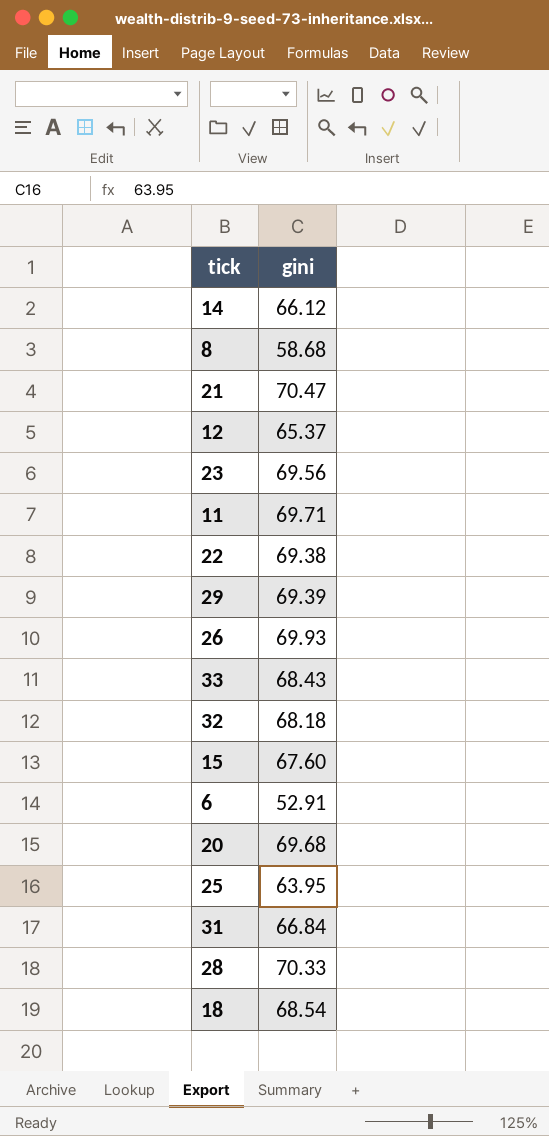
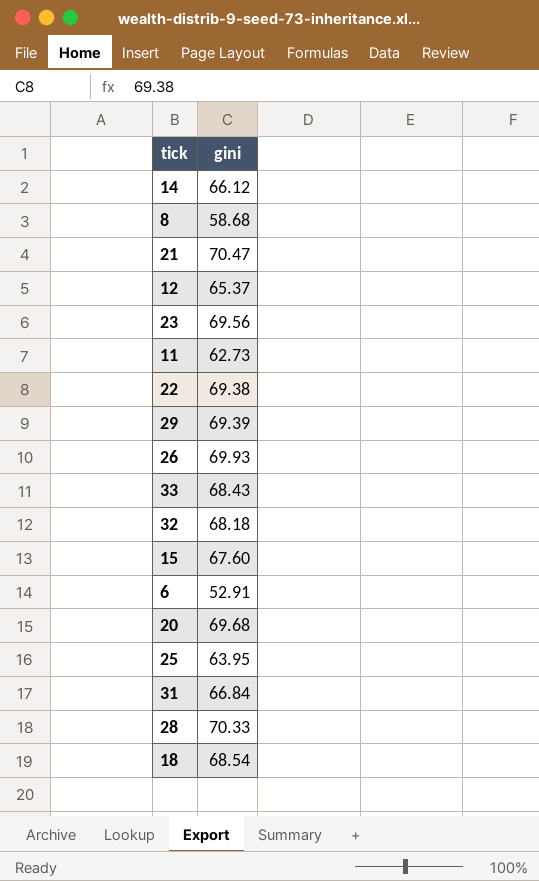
11 | gini: 69.71 -> 62.73

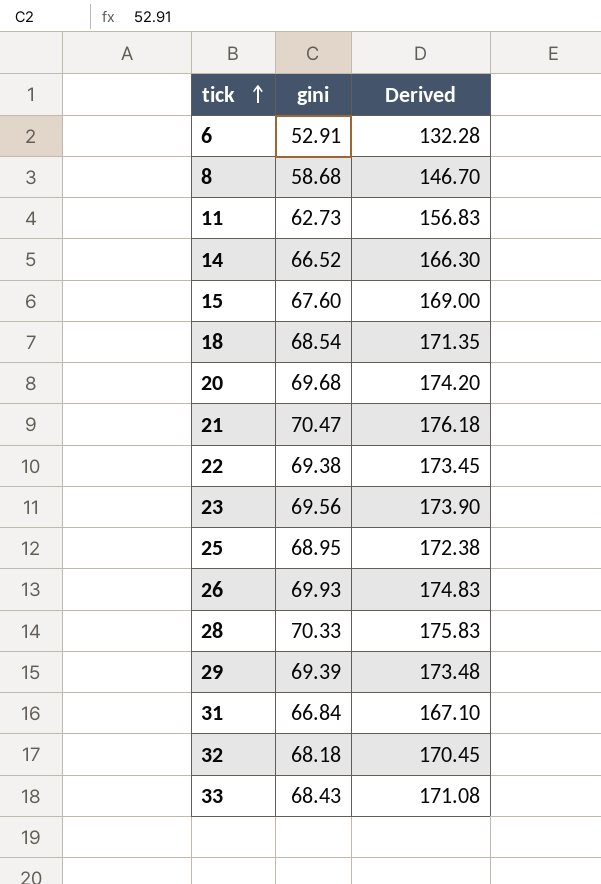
row order: none -> tick ascending
column Derived | formula: none -> [gini] * 2.5
row 12: 65.37 -> none
14 | gini: 66.12 -> 66.52
25 | gini: 63.95 -> 68.95

